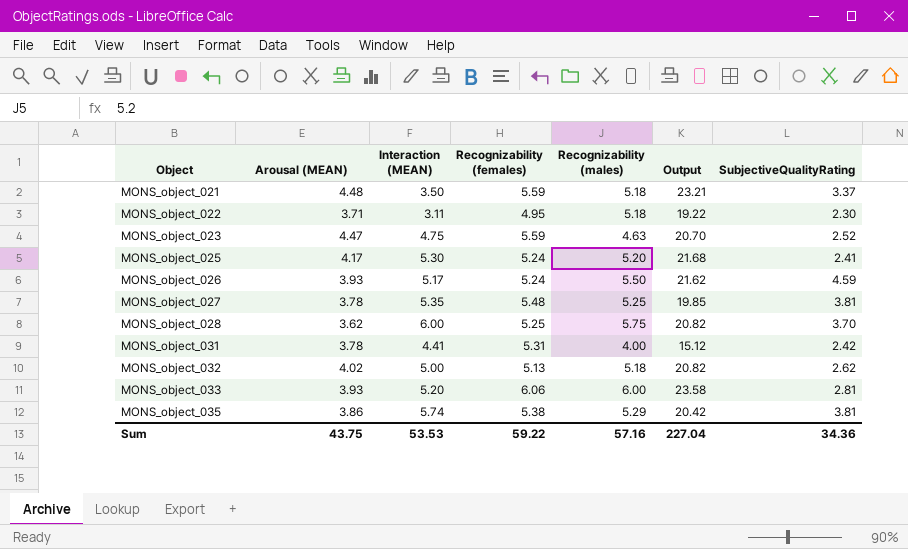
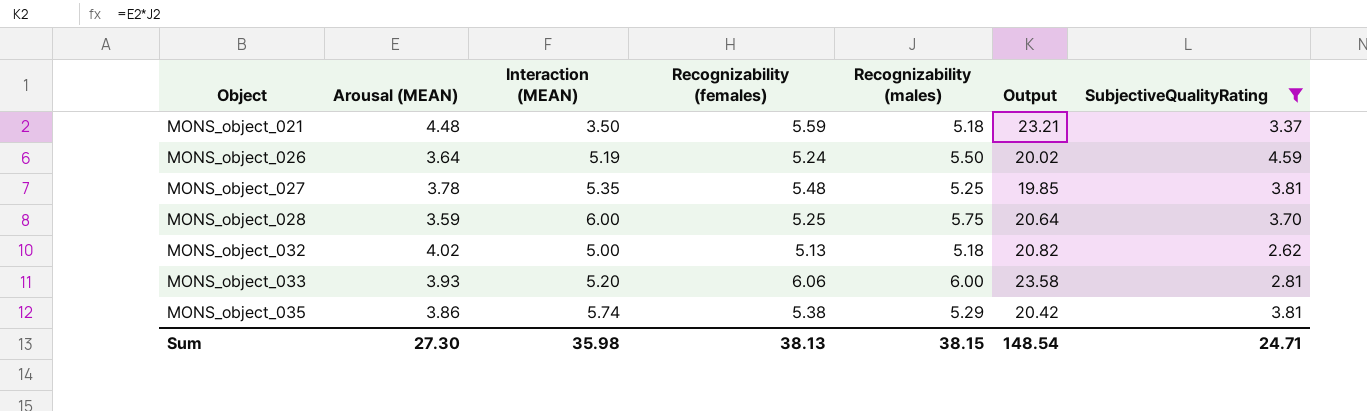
filter: none -> SubjectiveQualityRating >= 2.62
MONS_object_026 | Arousal (MEAN): 3.93 -> 3.64
MONS_object_026 | Interaction (MEAN): 5.17 -> 5.19
MONS_object_026 | Output: 21.62 -> 20.02
MONS_object_028 | Arousal (MEAN): 3.62 -> 3.59
MONS_object_028 | Output: 20.82 -> 20.64
Sum | Arousal (MEAN): 43.75 -> 27.30
Sum | Interaction (MEAN): 53.53 -> 35.98
Sum | Recognizability (females): 59.22 -> 38.13
Sum | Recognizability (males): 57.16 -> 38.15
Sum | Output: 227.04 -> 148.54
Sum | SubjectiveQualityRating: 34.36 -> 24.71

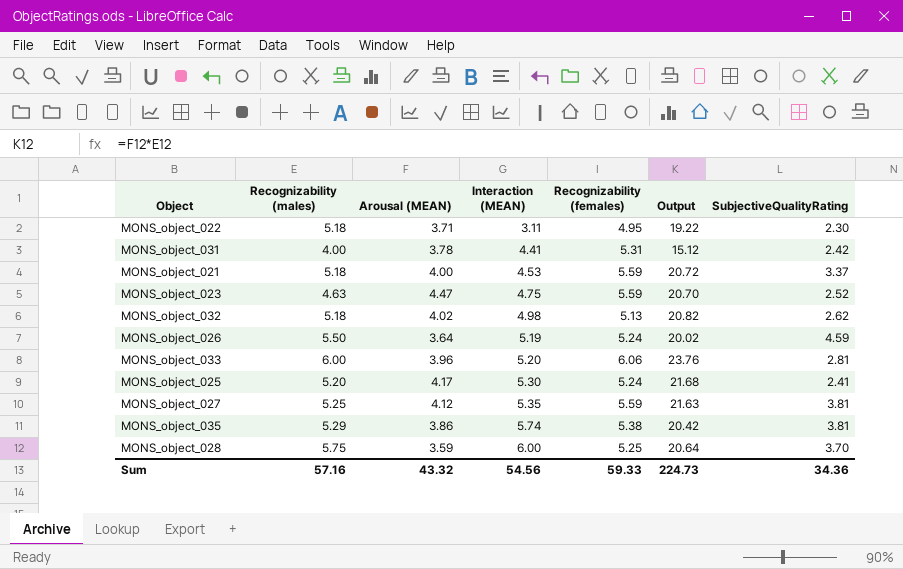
filter: SubjectiveQualityRating >= 2.62 -> none
row order: Object ascending -> Interaction (MEAN) ascending
column Recognizability (males) | position: 5 -> 2
MONS_object_021 | Arousal (MEAN): 4.48 -> 4.00
MONS_object_021 | Interaction (MEAN): 3.50 -> 4.53
MONS_object_021 | Output: 23.21 -> 20.72
MONS_object_032 | Interaction (MEAN): 5.00 -> 4.98
MONS_object_033 | Arousal (MEAN): 3.93 -> 3.96
MONS_object_033 | Output: 23.58 -> 23.76
MONS_object_027 | Arousal (MEAN): 3.78 -> 4.12
MONS_object_027 | Recognizability (females): 5.48 -> 5.59
MONS_object_027 | Output: 19.85 -> 21.63
Sum | Recognizability (males): 38.15 -> 57.16
Sum | Arousal (MEAN): 27.30 -> 43.32
Sum | Interaction (MEAN): 35.98 -> 54.56
Sum | Recognizability (females): 38.13 -> 59.33
Sum | Output: 148.54 -> 224.73
Sum | SubjectiveQualityRating: 24.71 -> 34.36

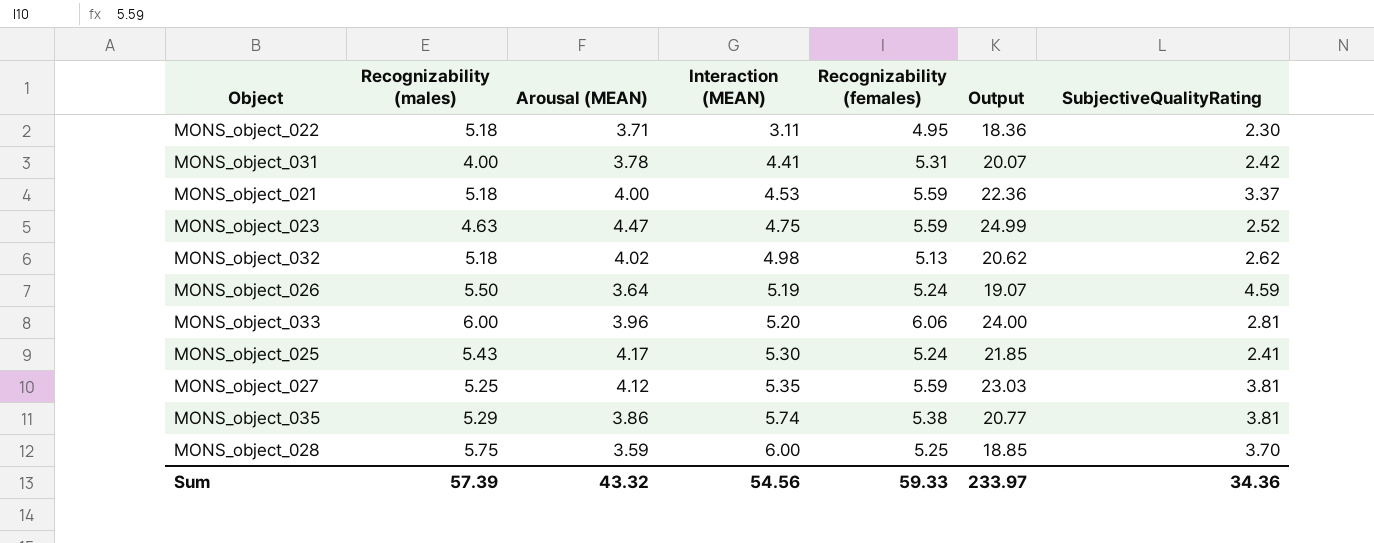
column Output | formula: [Recognizability (males)] * [Arousal (MEAN)] -> [Arousal (MEAN)] * [Recognizability (females)]
MONS_object_025 | Recognizability (males): 5.20 -> 5.43
Sum | Recognizability (males): 57.16 -> 57.39
Sum | Output: 224.73 -> 233.97

